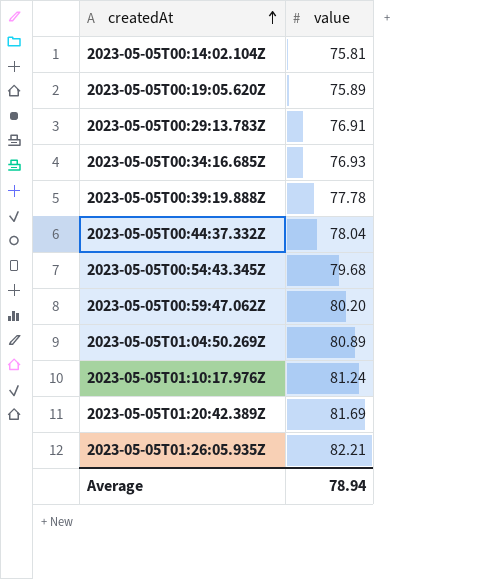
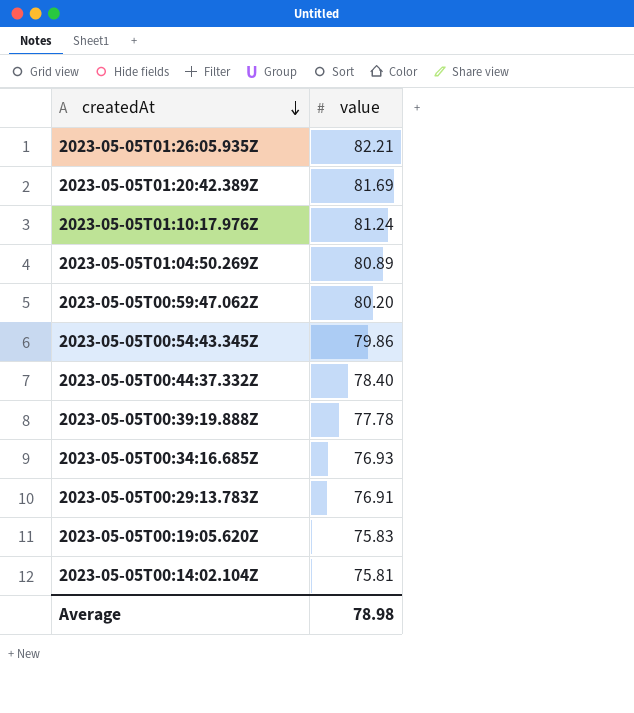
row order: createdAt ascending -> createdAt descending
2023-05-05T00:54:43.345Z | value: 79.68 -> 79.86
2023-05-05T00:44:37.332Z | value: 78.04 -> 78.40
2023-05-05T00:19:05.620Z | value: 75.89 -> 75.83
Average | value: 78.94 -> 78.98

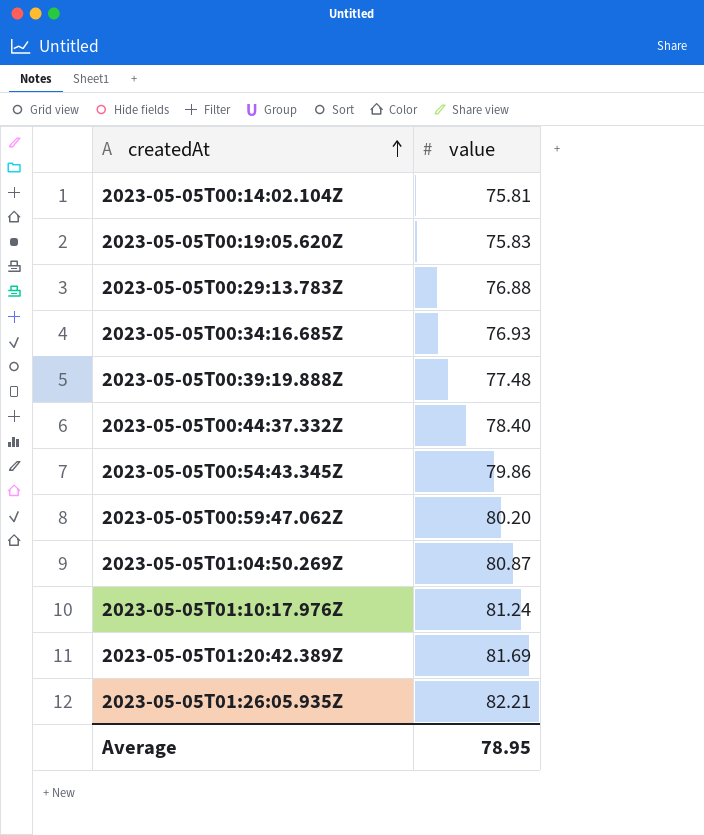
row order: createdAt descending -> createdAt ascending
2023-05-05T00:29:13.783Z | value: 76.91 -> 76.88
2023-05-05T00:39:19.888Z | value: 77.78 -> 77.48
2023-05-05T01:04:50.269Z | value: 80.89 -> 80.87
Average | value: 78.98 -> 78.95

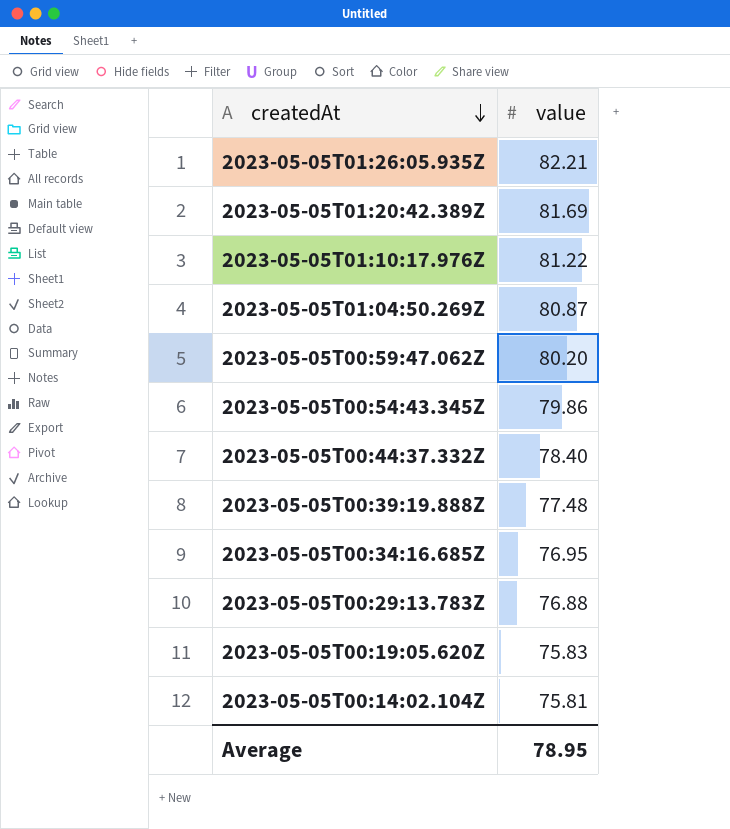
row order: createdAt ascending -> createdAt descending
2023-05-05T01:10:17.976Z | value: 81.24 -> 81.22
2023-05-05T00:34:16.685Z | value: 76.93 -> 76.95

